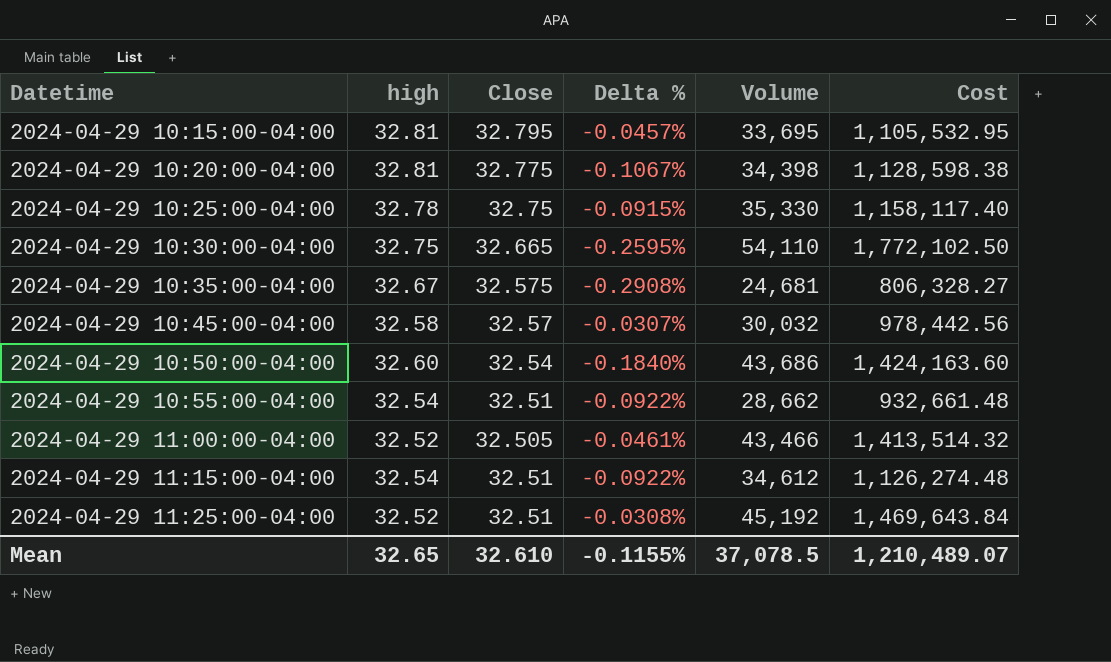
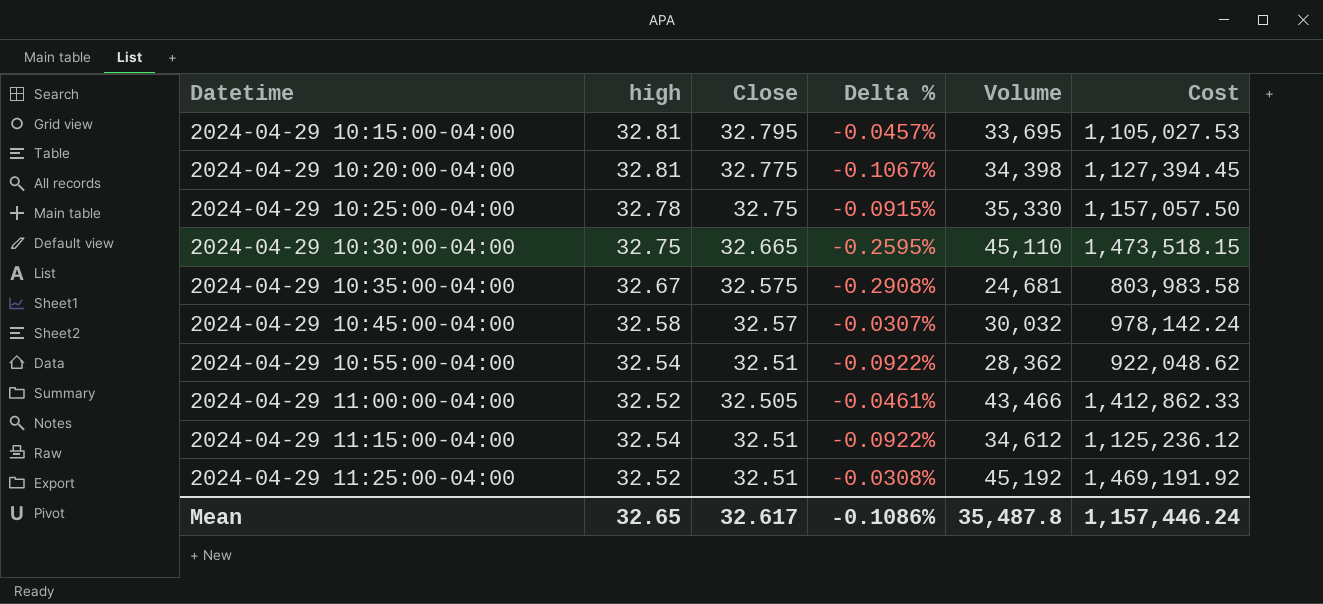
column Cost | formula: [high] * [Volume] -> [Close] * [Volume]
row 2024-04-29 10:50:00-04:00: 32.60 | 32.54 | -0.1840% | 43,686 | 1,424,163.60 -> none
2024-04-29 10:30:00-04:00 | Volume: 54,110 -> 45,110
2024-04-29 10:55:00-04:00 | Volume: 28,662 -> 28,362
Mean | Close: 32.610 -> 32.617
Mean | Delta %: -0.1155% -> -0.1086%
Mean | Volume: 37,078.5 -> 35,487.8
Mean | Cost: 1,210,489.07 -> 1,157,446.24

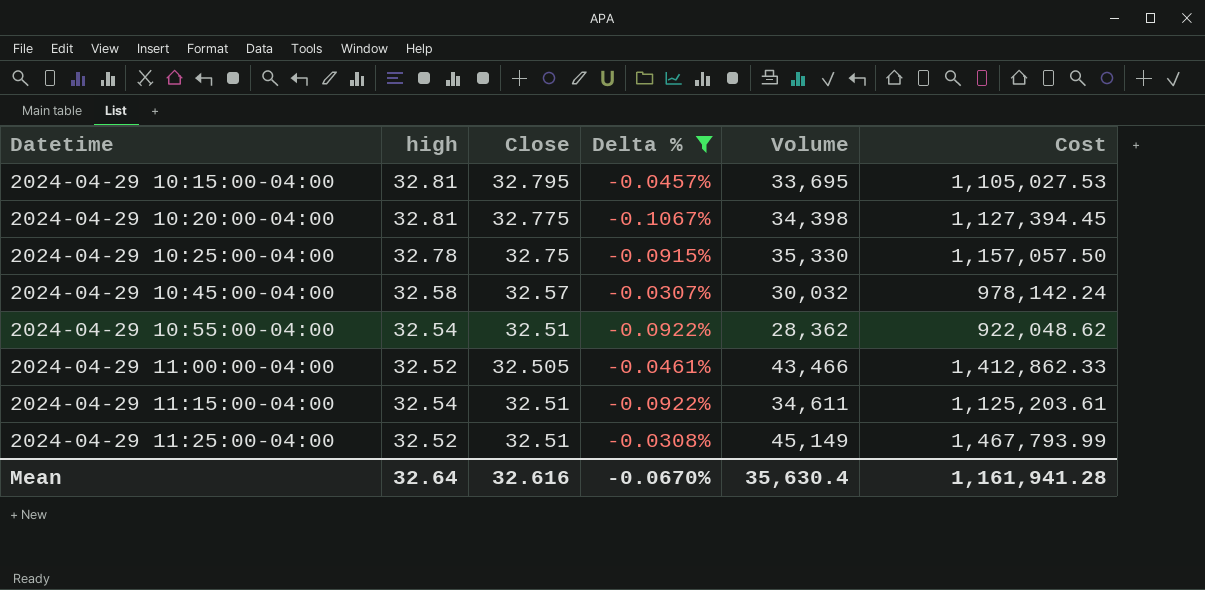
filter: none -> Delta % >= -0.1067%
2024-04-29 11:15:00-04:00 | Volume: 34,612 -> 34,611
2024-04-29 11:15:00-04:00 | Cost: 1,125,236.12 -> 1,125,203.61
2024-04-29 11:25:00-04:00 | Volume: 45,192 -> 45,149
2024-04-29 11:25:00-04:00 | Cost: 1,469,191.92 -> 1,467,793.99
Mean | high: 32.65 -> 32.64
Mean | Close: 32.617 -> 32.616
Mean | Delta %: -0.1086% -> -0.0670%
Mean | Volume: 35,487.8 -> 35,630.4
Mean | Cost: 1,157,446.24 -> 1,161,941.28

